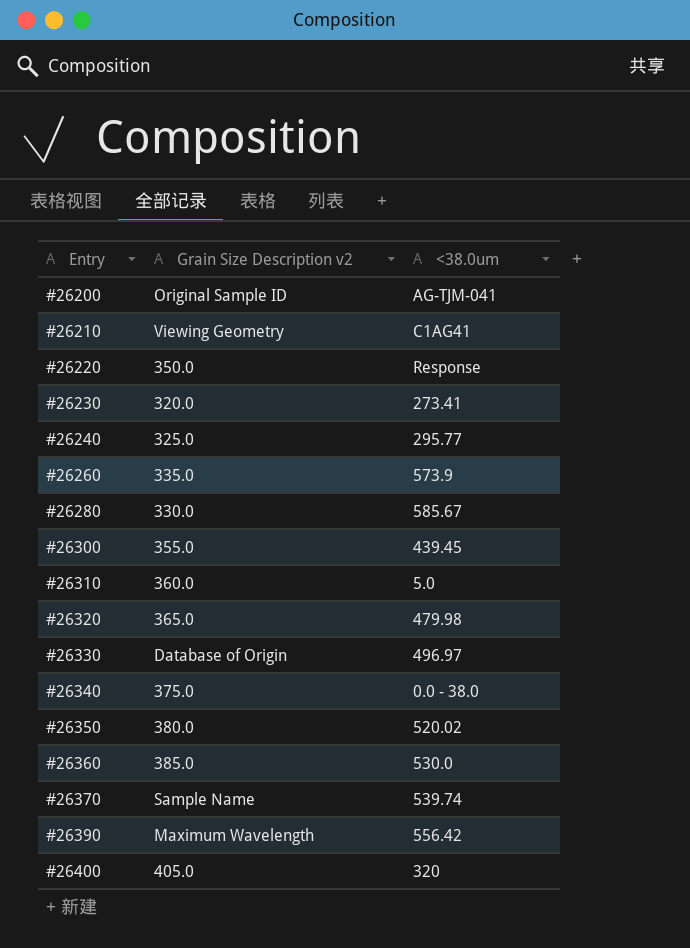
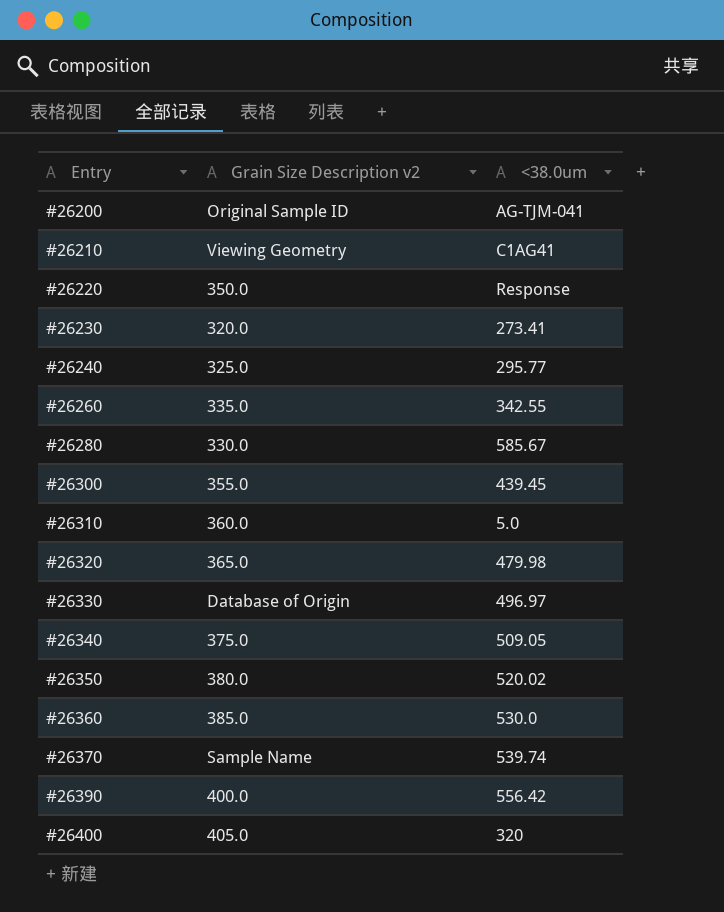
#26260 | <38.0um: 573.9 -> 342.55
#26340 | <38.0um: 0.0 - 38.0 -> 509.05
#26390 | Grain Size Description v2: Maximum Wavelength -> 400.0

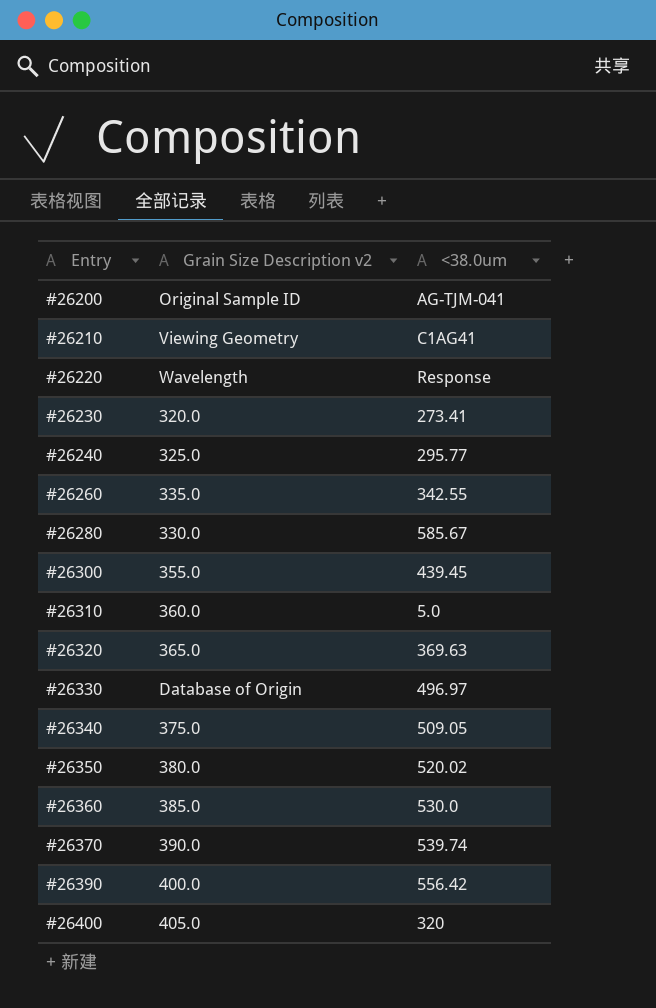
#26220 | Grain Size Description v2: 350.0 -> Wavelength
#26320 | <38.0um: 479.98 -> 369.63
#26370 | Grain Size Description v2: Sample Name -> 390.0

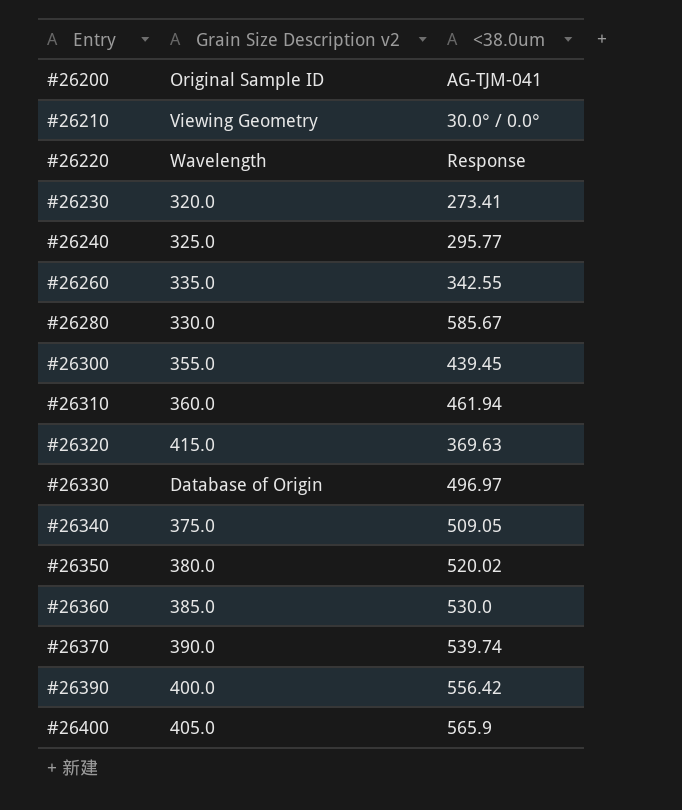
#26210 | <38.0um: C1AG41 -> 30.0° / 0.0°
#26310 | <38.0um: 5.0 -> 461.94
#26320 | Grain Size Description v2: 365.0 -> 415.0
#26400 | <38.0um: 320 -> 565.9

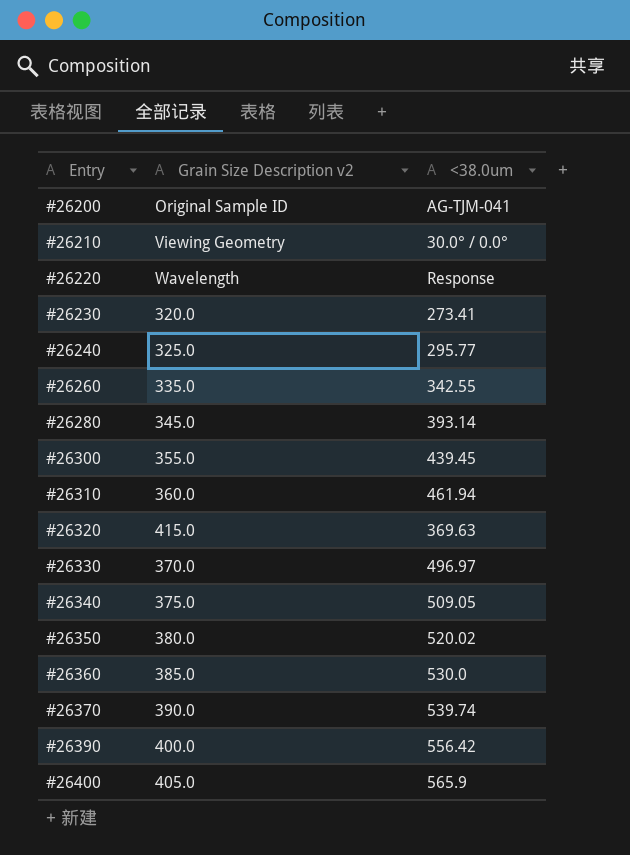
#26280 | Grain Size Description v2: 330.0 -> 345.0
#26280 | <38.0um: 585.67 -> 393.14
#26330 | Grain Size Description v2: Database of Origin -> 370.0

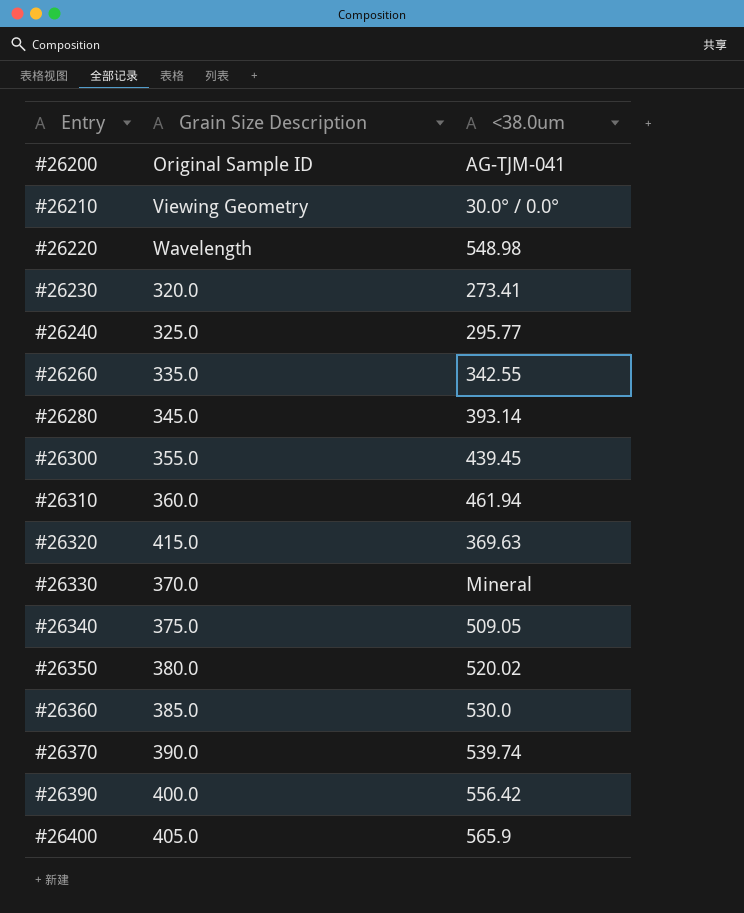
column name: Grain Size Description v2 -> Grain Size Description
#26220 | <38.0um: Response -> 548.98
#26330 | <38.0um: 496.97 -> Mineral

